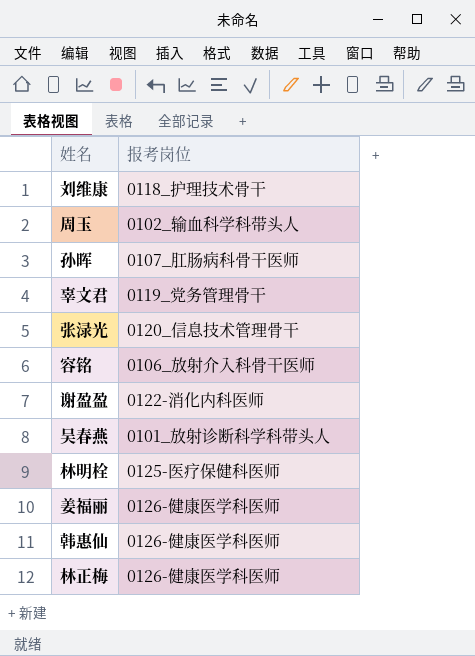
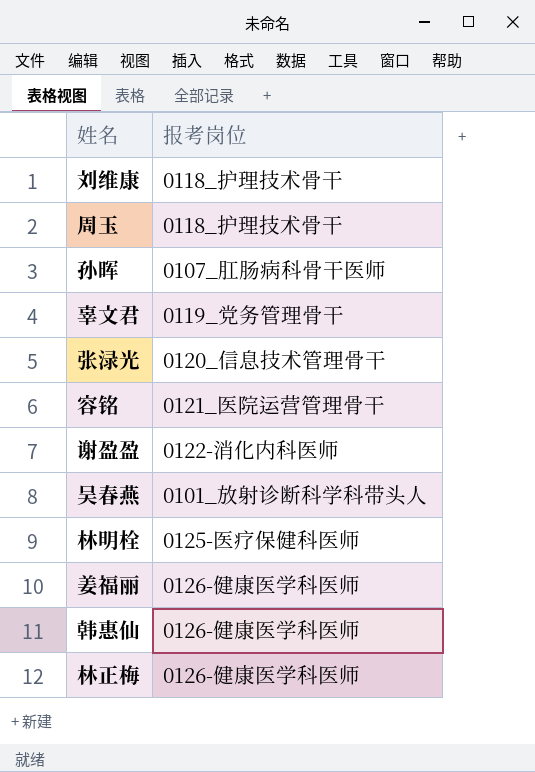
周玉 | 报考岗位: 0102_输血科学科带头人 -> 0118_护理技术骨干
容铭 | 报考岗位: 0106_放射介入科骨干医师 -> 0121_医院运营管理骨干

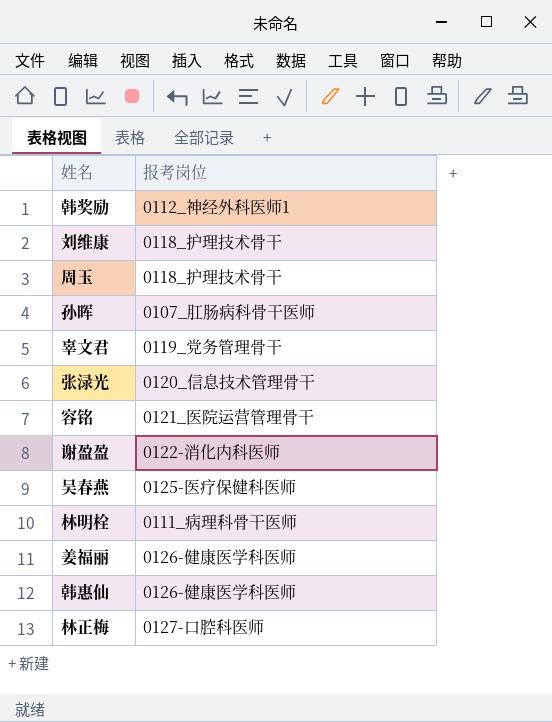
row 韩奖励: none -> 0112_神经外科医师1
吴春燕 | 报考岗位: 0101_放射诊断科学科带头人 -> 0125-医疗保健科医师
林明栓 | 报考岗位: 0125-医疗保健科医师 -> 0111_病理科骨干医师
林正梅 | 报考岗位: 0126-健康医学科医师 -> 0127-口腔科医师

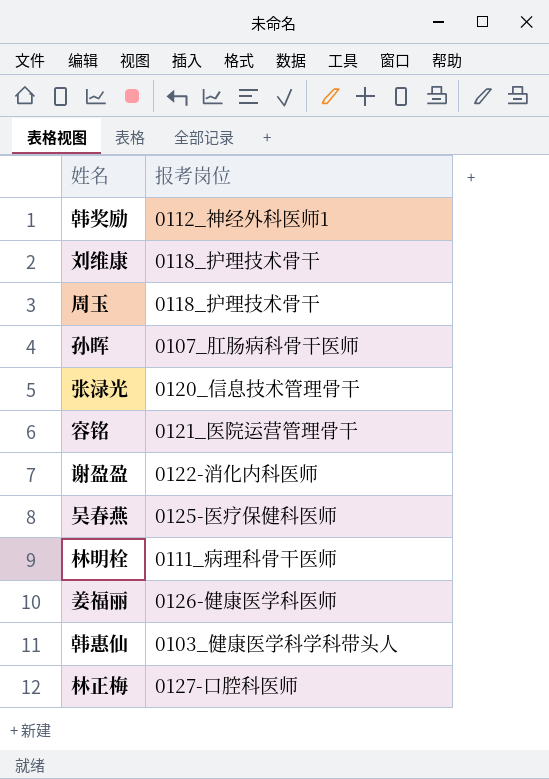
row 辜文君: 0119_党务管理骨干 -> none
韩惠仙 | 报考岗位: 0126-健康医学科医师 -> 0103_健康医学科学科带头人

